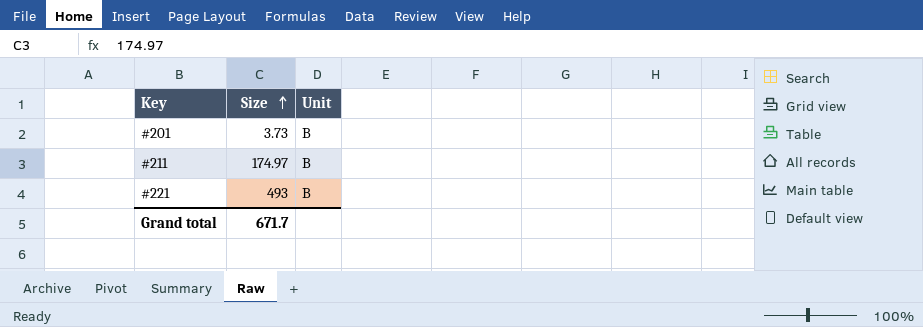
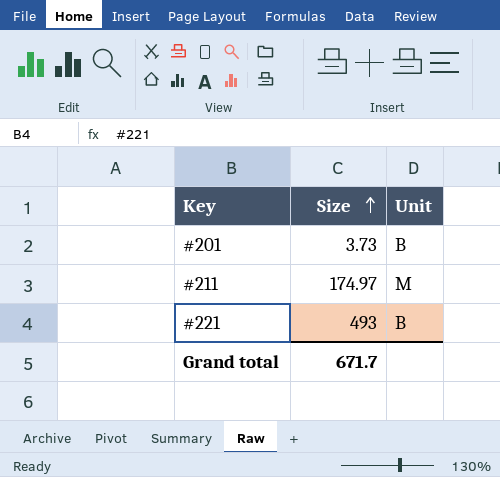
#211 | Unit: B -> M

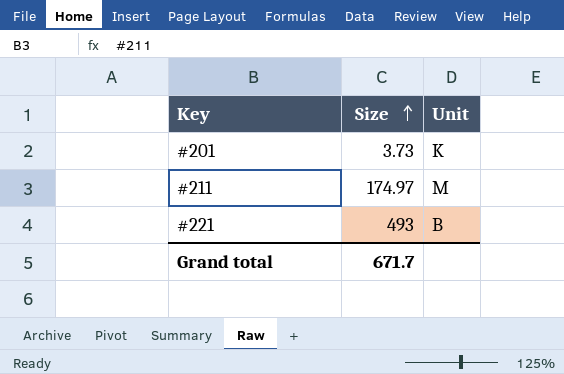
#201 | Unit: B -> K

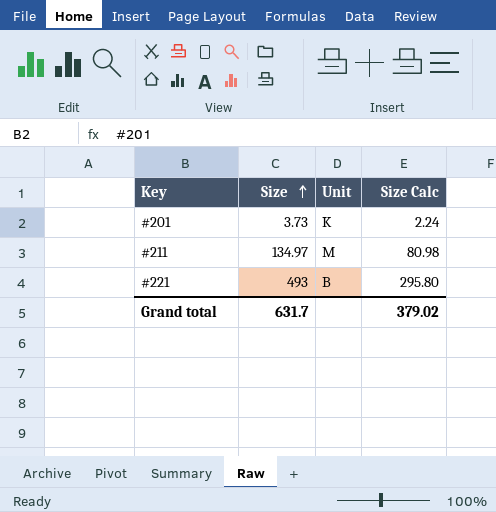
column Size Calc | formula: none -> [Size] * 0.6
#211 | Size: 174.97 -> 134.97
Grand total | Size: 671.7 -> 631.7

